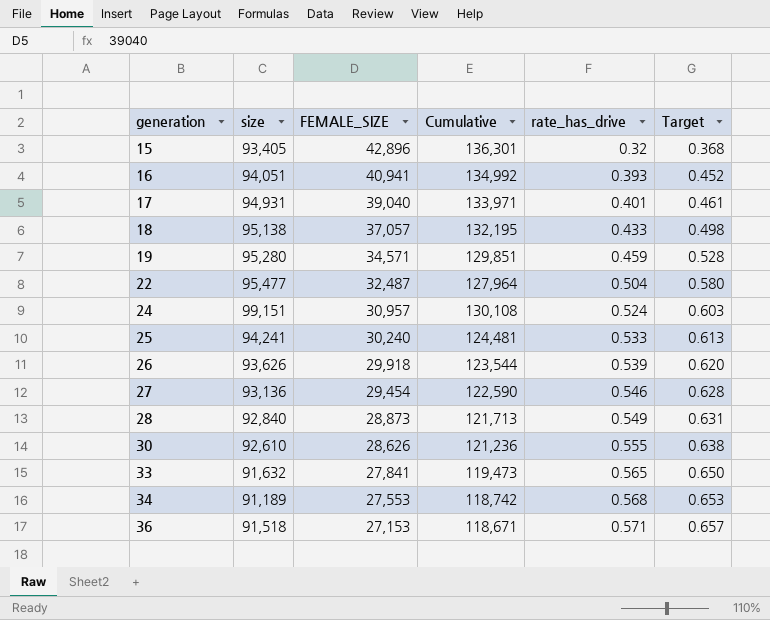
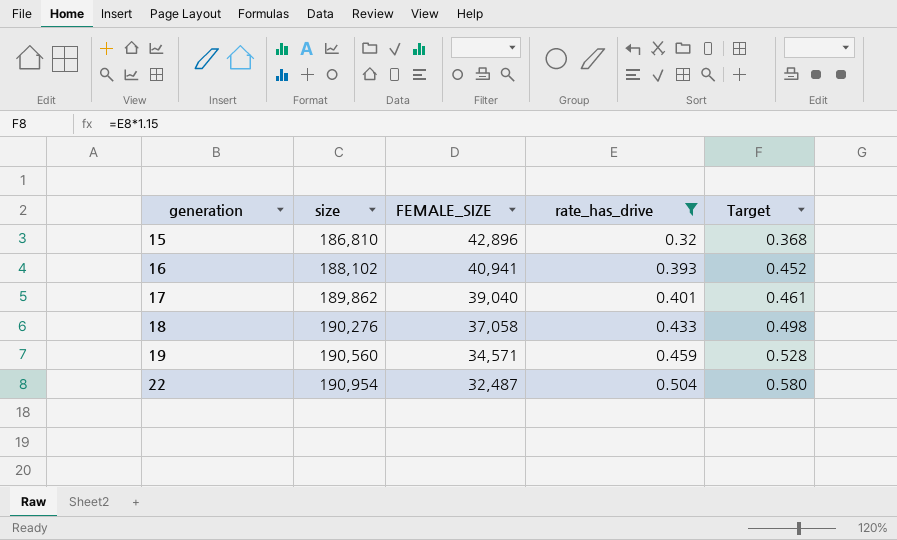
filter: none -> rate_has_drive <= 0.504
column Cumulative | formula: [size] + [FEMALE_SIZE] -> none
15 | size: 93,405 -> 186,810
16 | size: 94,051 -> 188,102
17 | size: 94,931 -> 189,862
18 | size: 95,138 -> 190,276
18 | FEMALE_SIZE: 37,057 -> 37,058
19 | size: 95,280 -> 190,560
22 | size: 95,477 -> 190,954

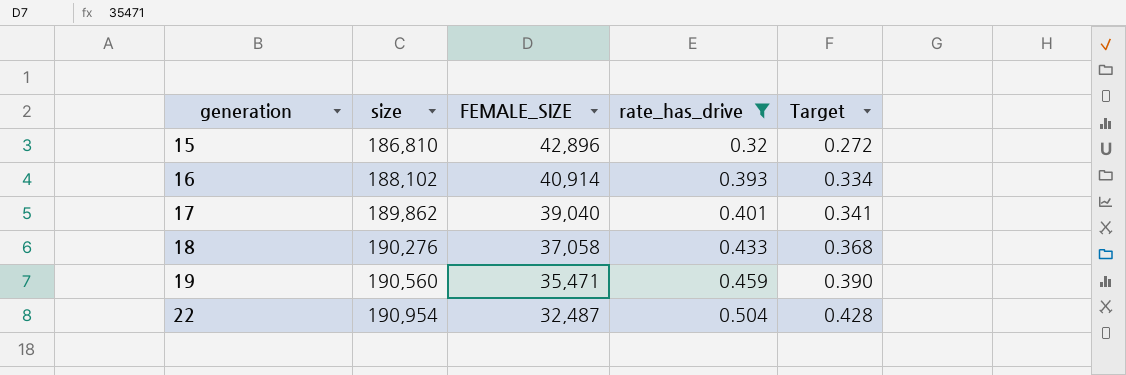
column Target | formula: [rate_has_drive] * 1.15 -> [rate_has_drive] * 0.85
16 | FEMALE_SIZE: 40,941 -> 40,914
19 | FEMALE_SIZE: 34,571 -> 35,471

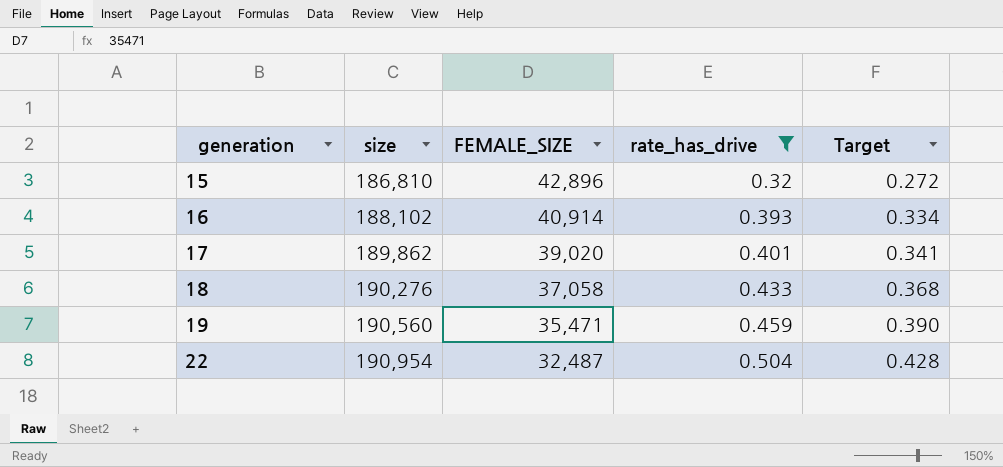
17 | FEMALE_SIZE: 39,040 -> 39,020

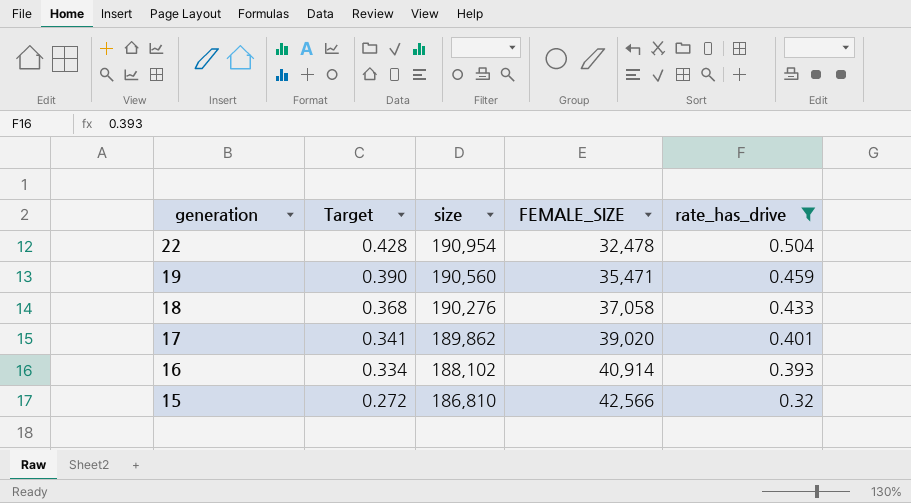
row order: generation ascending -> generation descending
column Target | position: 5 -> 2
22 | FEMALE_SIZE: 32,487 -> 32,478
15 | FEMALE_SIZE: 42,896 -> 42,566

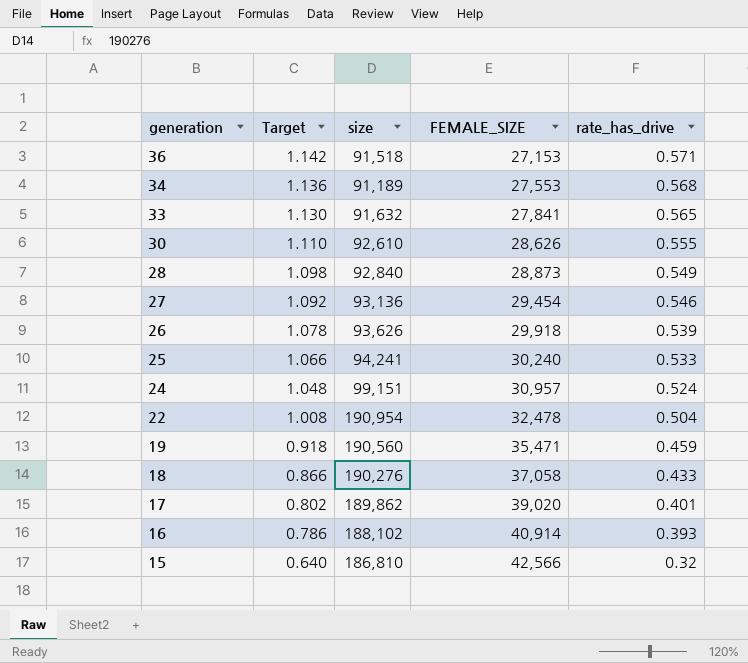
filter: rate_has_drive <= 0.504 -> none
column Target | formula: [rate_has_drive] * 0.85 -> [rate_has_drive] * 2

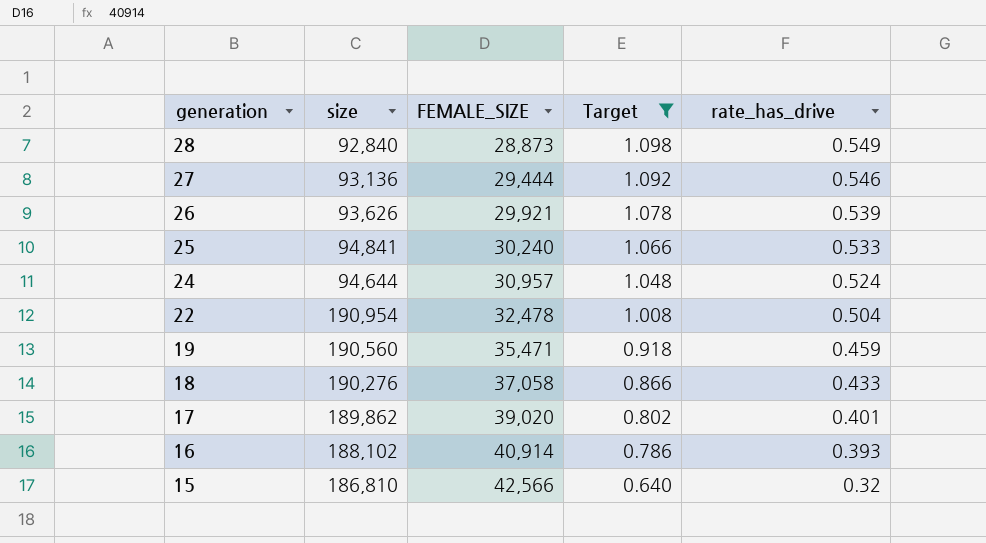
filter: none -> Target <= 1.098
column Target | position: 2 -> 4
27 | FEMALE_SIZE: 29,454 -> 29,444
26 | FEMALE_SIZE: 29,918 -> 29,921
25 | size: 94,241 -> 94,841
24 | size: 99,151 -> 94,644

